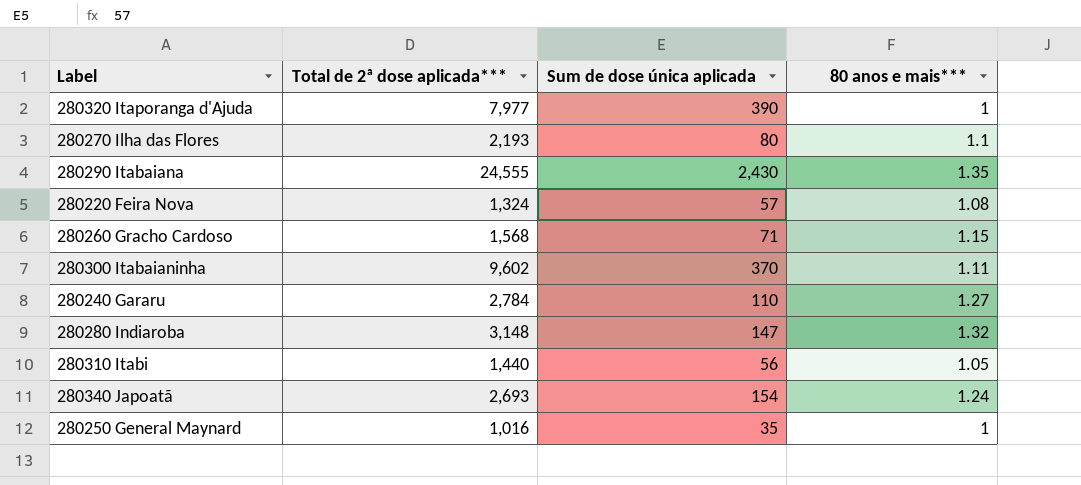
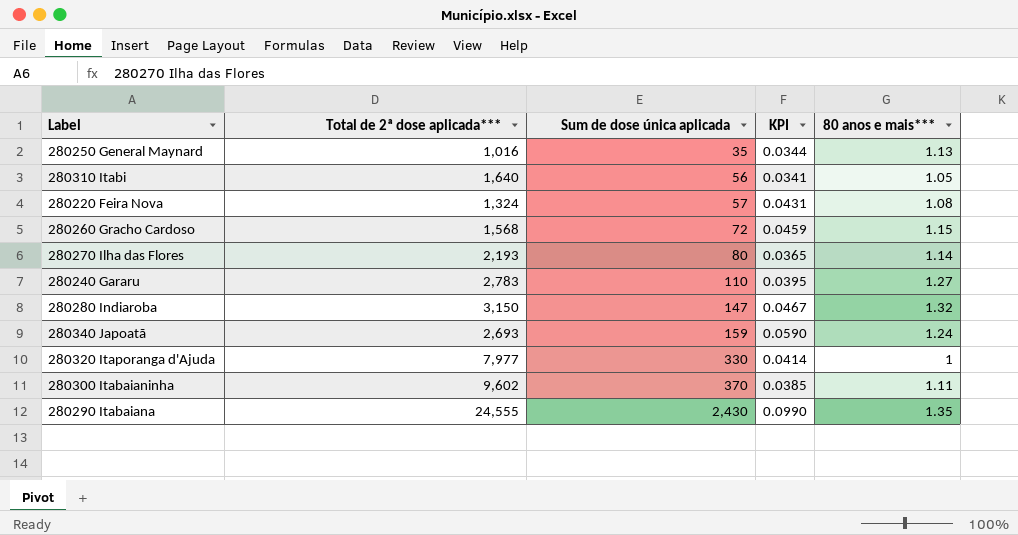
row order: none -> Sum de dose única aplicada ascending
column KPI | formula: none -> [Sum de dose única aplicada] / [Total de 2ª dose aplicada***]
280250 General Maynard | 80 anos e mais***: 1 -> 1.13
280310 Itabi | Total de 2ª dose aplicada***: 1,440 -> 1,640
280260 Gracho Cardoso | Sum de dose única aplicada: 71 -> 72
280270 Ilha das Flores | 80 anos e mais***: 1.1 -> 1.14
280240 Gararu | Total de 2ª dose aplicada***: 2,784 -> 2,783
280280 Indiaroba | Total de 2ª dose aplicada***: 3,148 -> 3,150
280340 Japoatã | Sum de dose única aplicada: 154 -> 159
280320 Itaporanga d'Ajuda | Sum de dose única aplicada: 390 -> 330

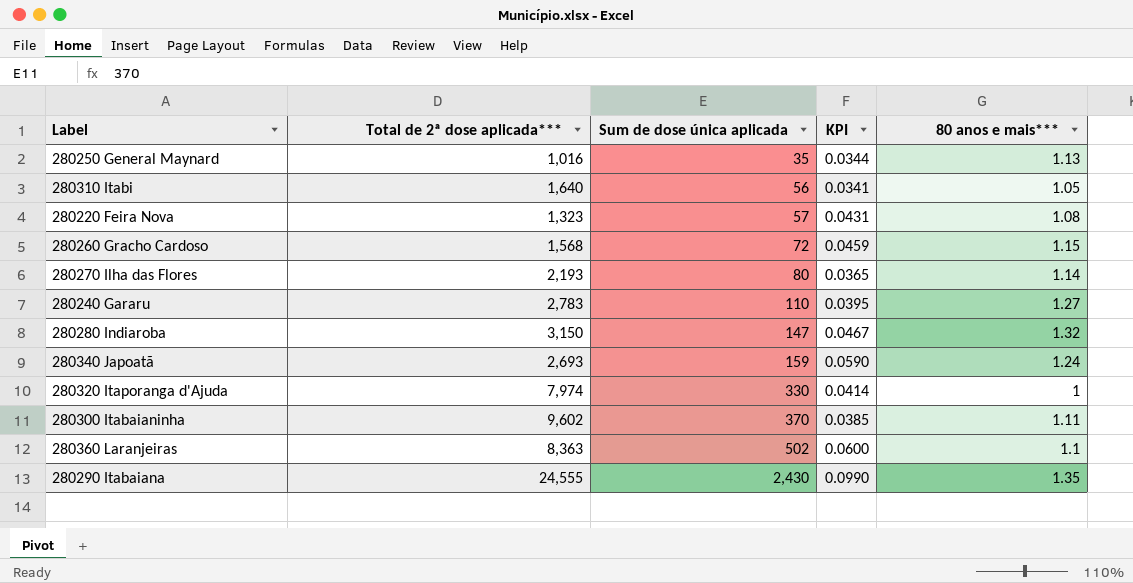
280220 Feira Nova | Total de 2ª dose aplicada***: 1,324 -> 1,323
280320 Itaporanga d'Ajuda | Total de 2ª dose aplicada***: 7,977 -> 7,974
row 280360 Laranjeiras: none -> 8,363 | 502 | 0.0600 | 1.1

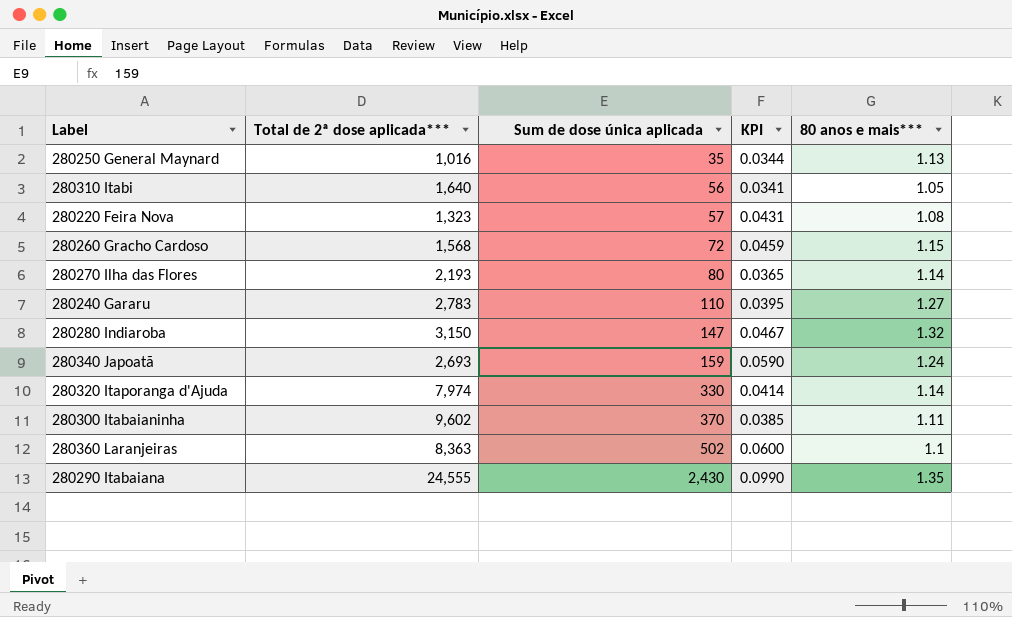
280320 Itaporanga d'Ajuda | 80 anos e mais***: 1 -> 1.14

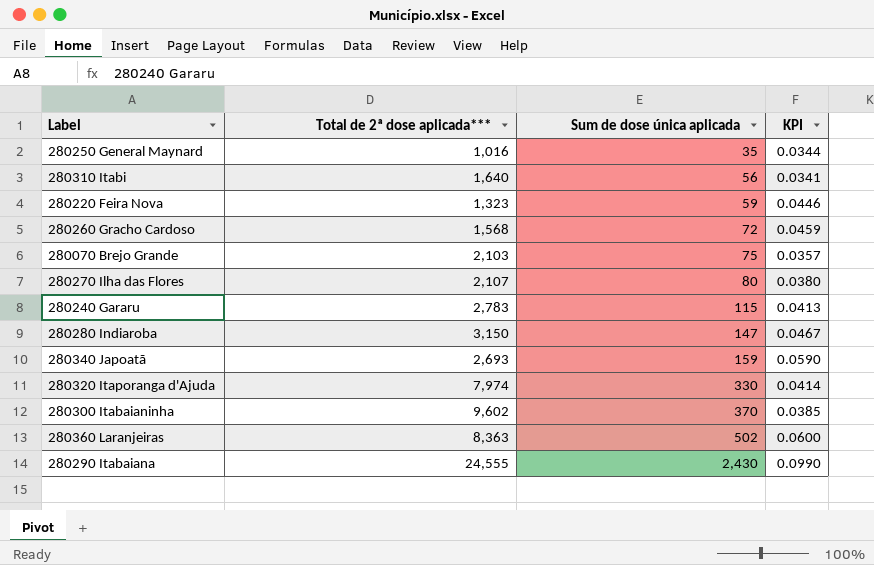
column 80 anos e mais*** | position: 5 -> none
280220 Feira Nova | Sum de dose única aplicada: 57 -> 59
280220 Feira Nova | KPI: 0.0431 -> 0.0446
row 280070 Brejo Grande: none -> 2,103 | 75 | 0.0357
280270 Ilha das Flores | Total de 2ª dose aplicada***: 2,193 -> 2,107
280270 Ilha das Flores | KPI: 0.0365 -> 0.0380
280240 Gararu | Sum de dose única aplicada: 110 -> 115
280240 Gararu | KPI: 0.0395 -> 0.0413

